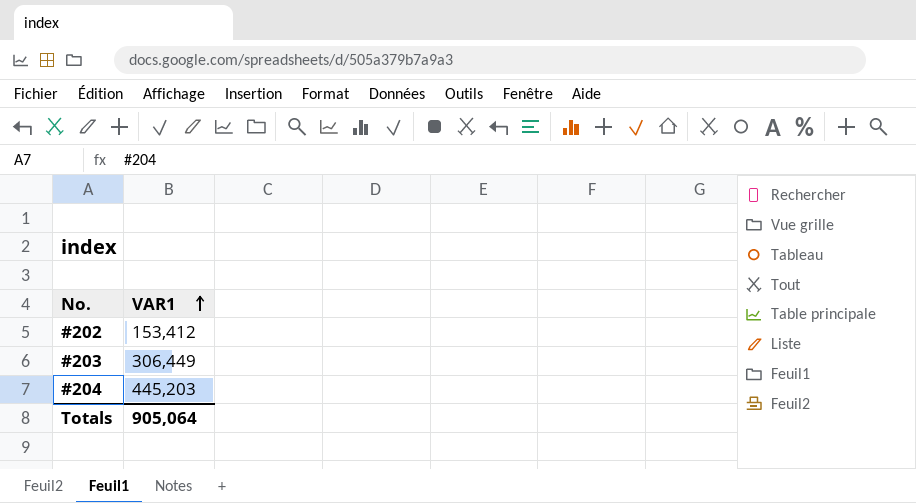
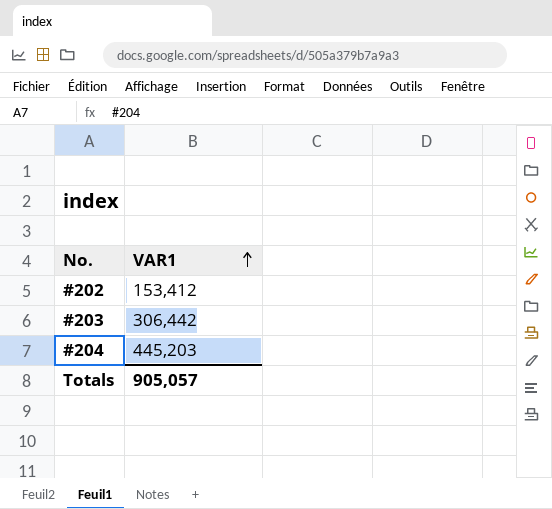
#203 | VAR1: 306,449 -> 306,442
Totals | VAR1: 905,064 -> 905,057

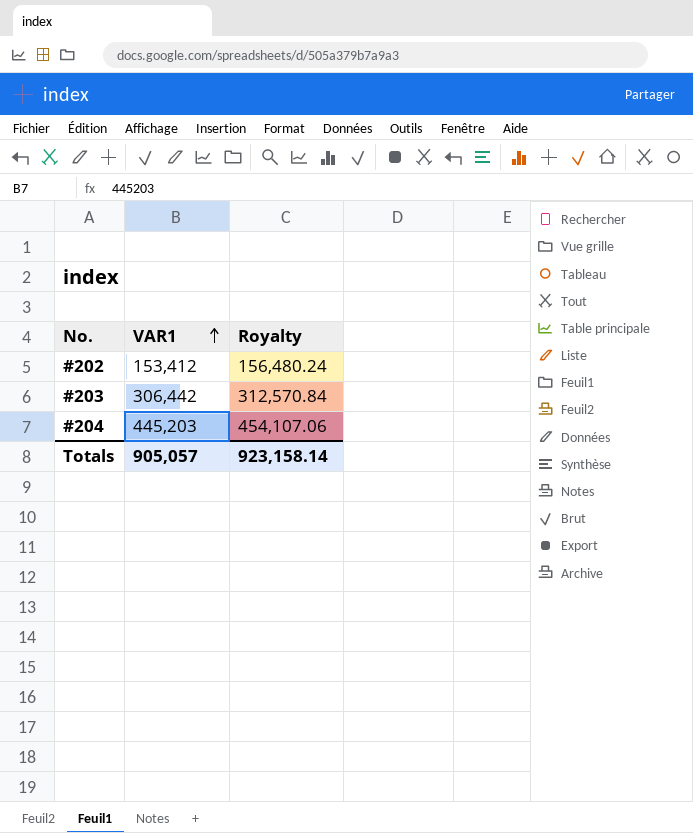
column Royalty | formula: none -> [VAR1] * 1.02

